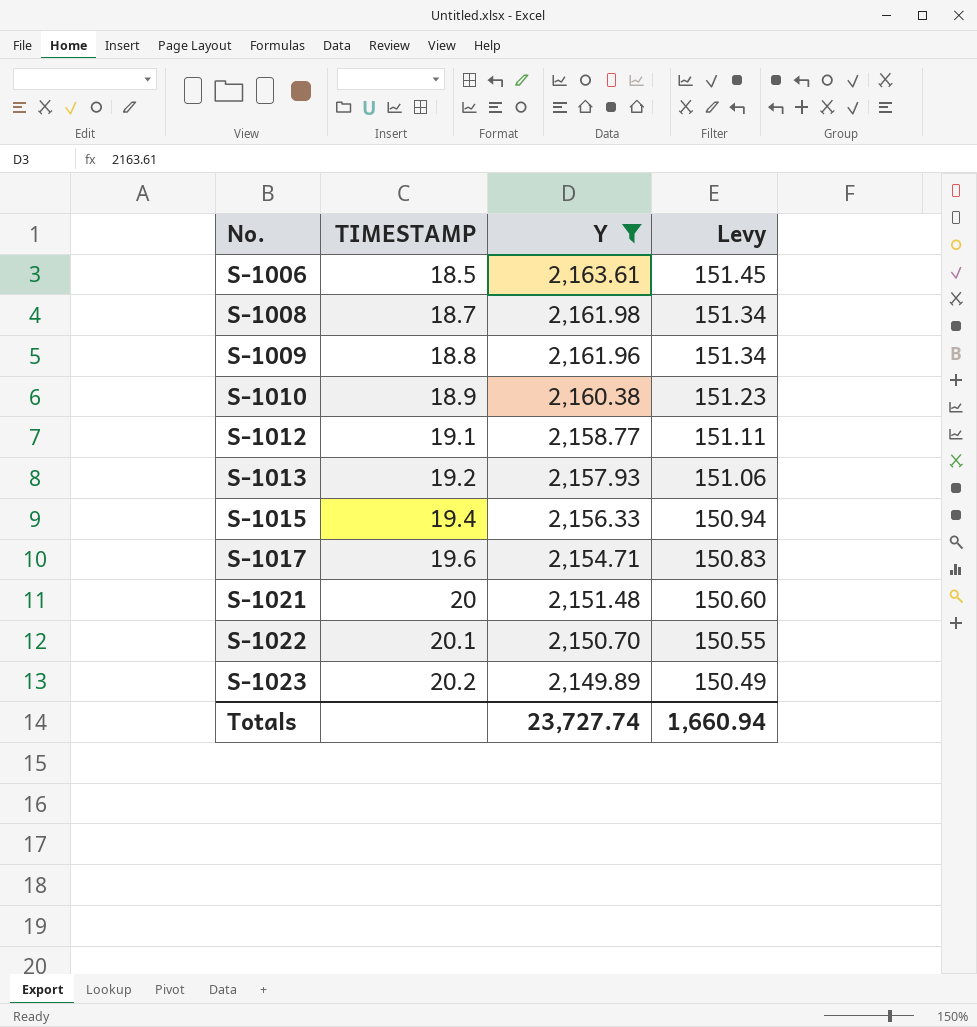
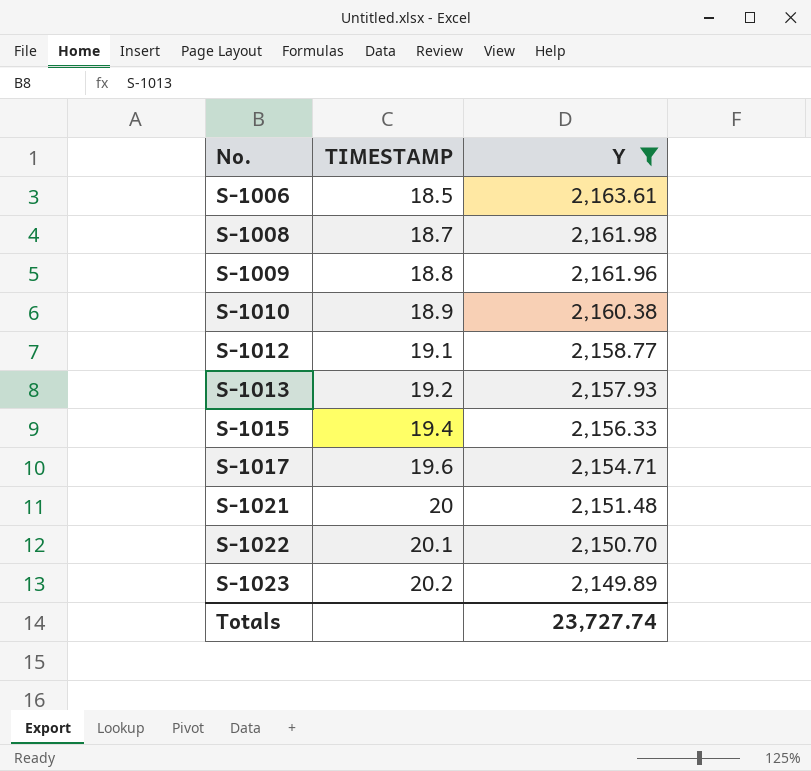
column Levy | formula: [Y] * 0.07 -> none

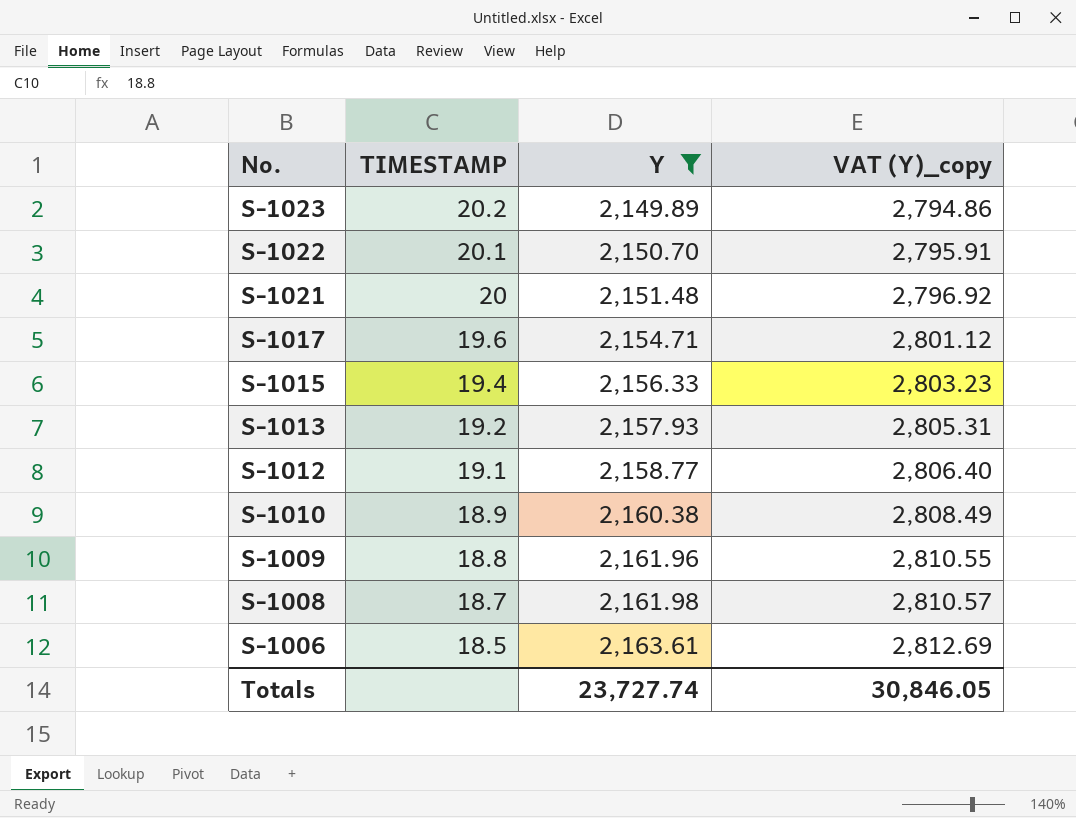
row order: No. ascending -> No. descending
column VAT (Y)_copy | formula: none -> [Y] * 1.3

